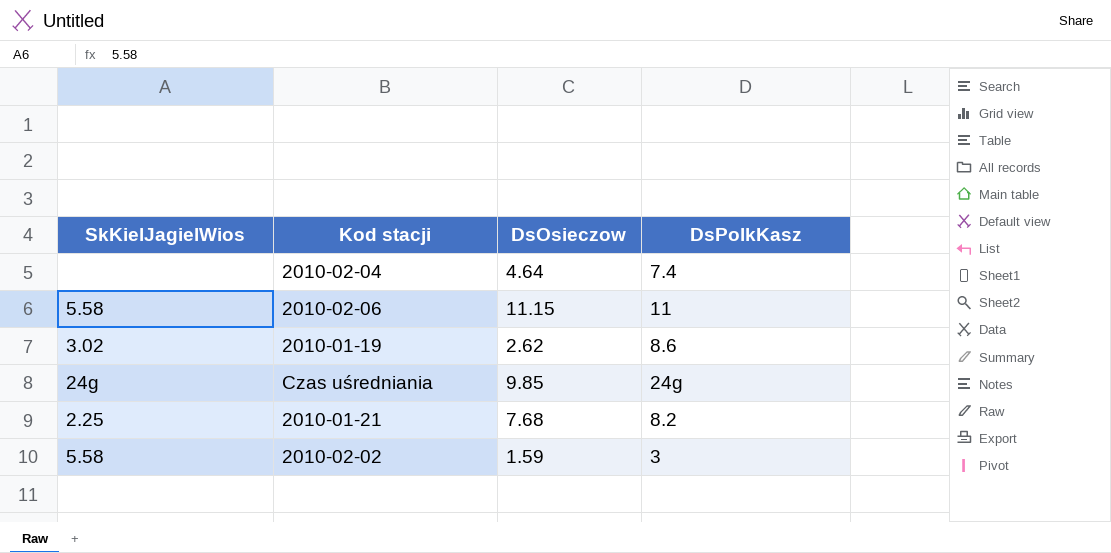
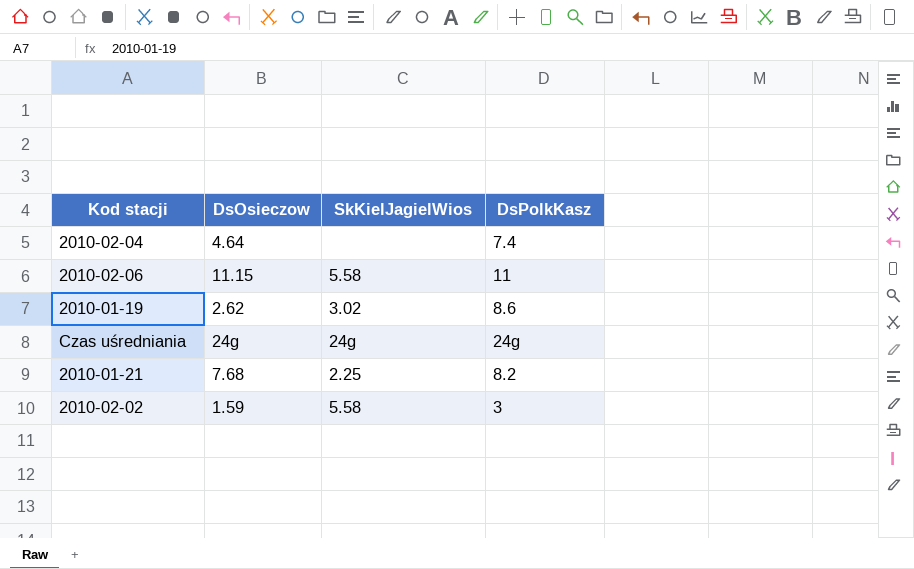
column SkKielJagielWios | position: 1 -> 3
Czas uśredniania | DsOsieczow: 9.85 -> 24g

